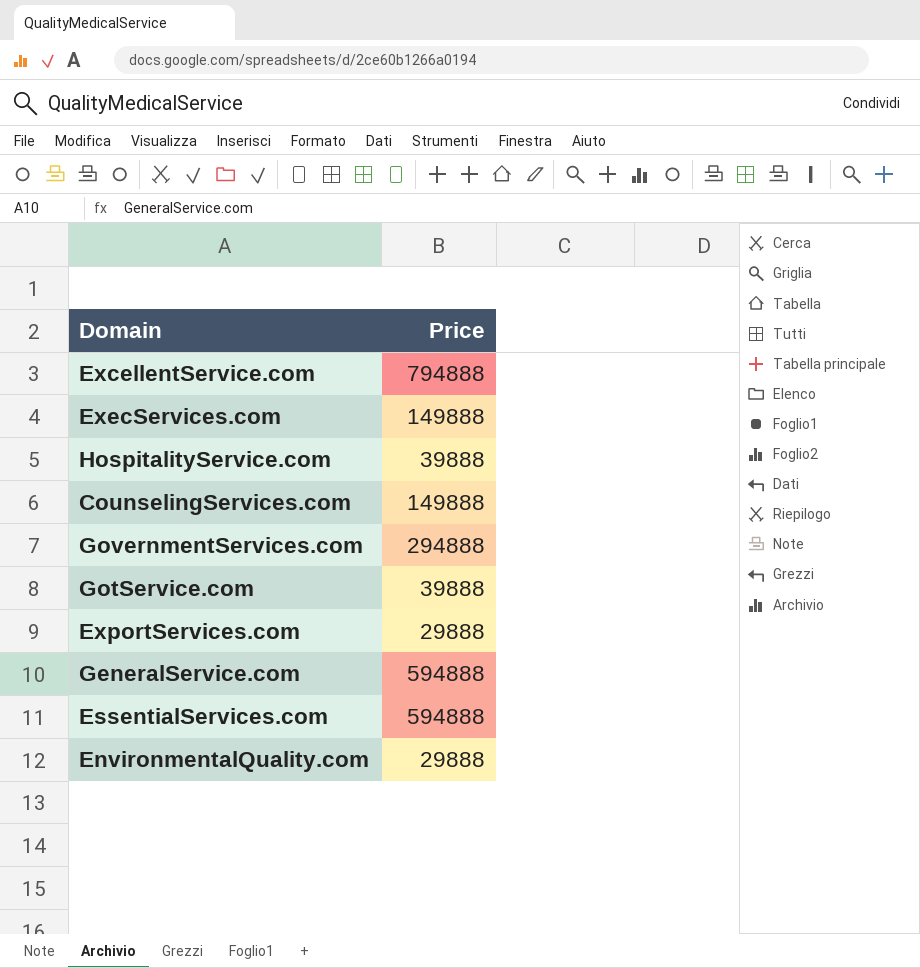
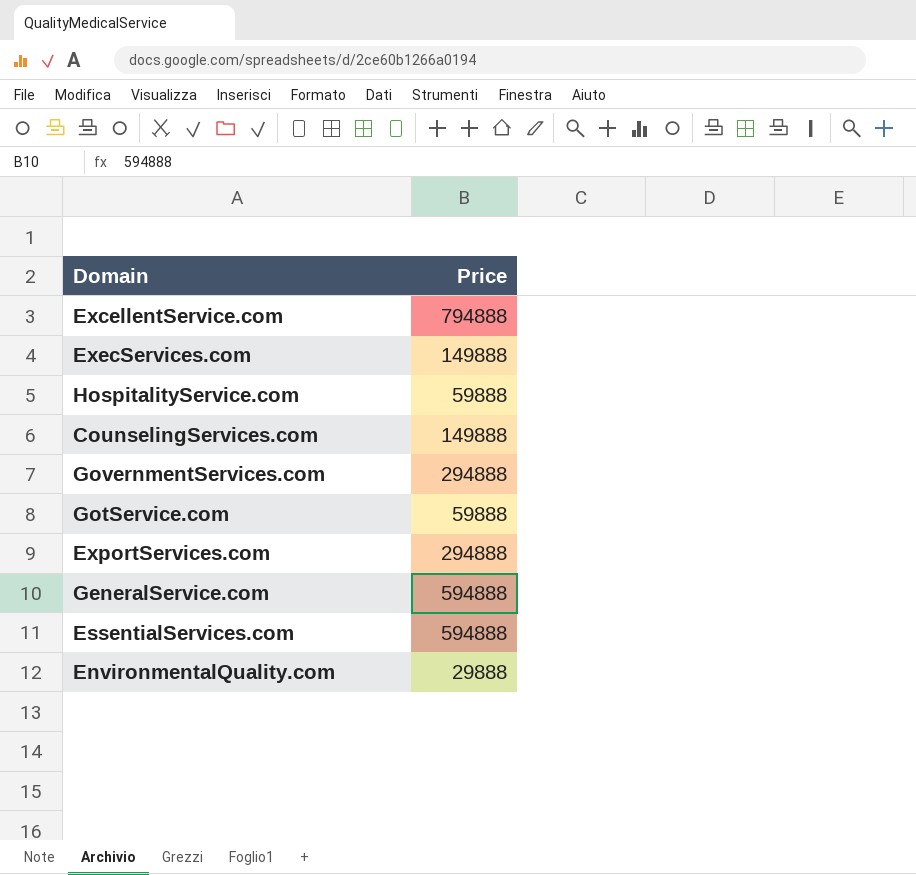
HospitalityService.com | Price: 39888 -> 59888
GotService.com | Price: 39888 -> 59888
ExportServices.com | Price: 29888 -> 294888

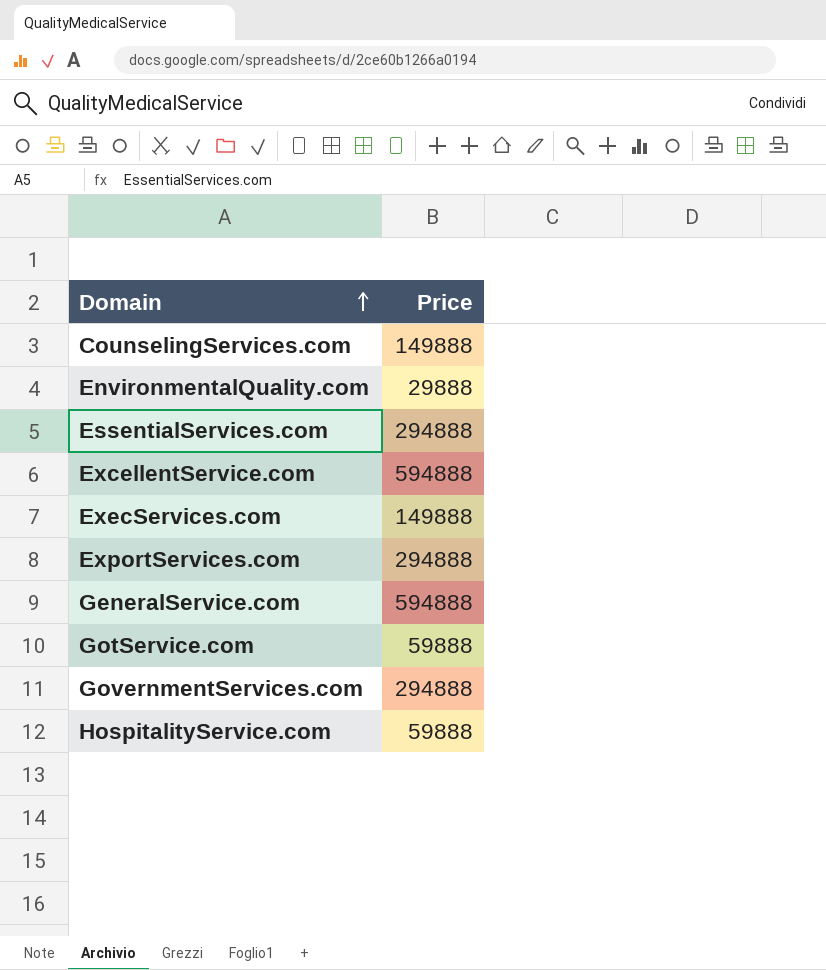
row order: none -> Domain ascending
EssentialServices.com | Price: 594888 -> 294888
ExcellentService.com | Price: 794888 -> 594888

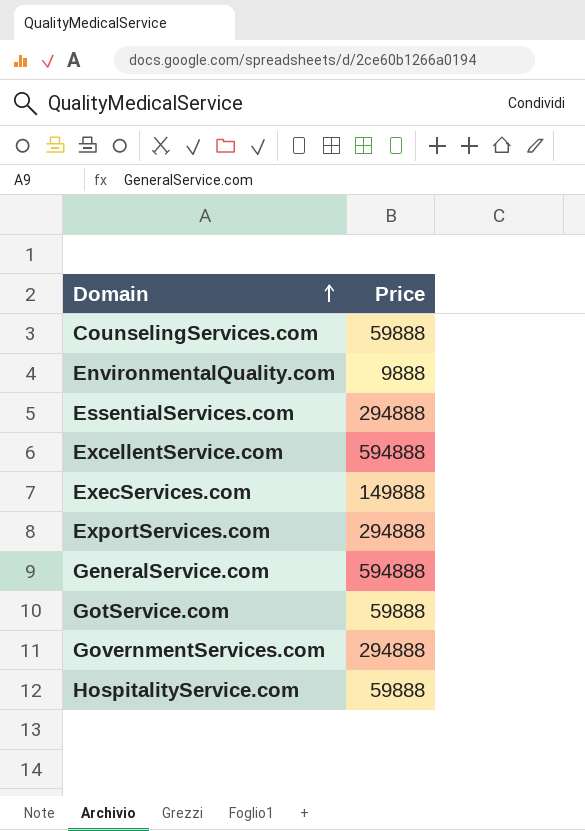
CounselingServices.com | Price: 149888 -> 59888
EnvironmentalQuality.com | Price: 29888 -> 9888

